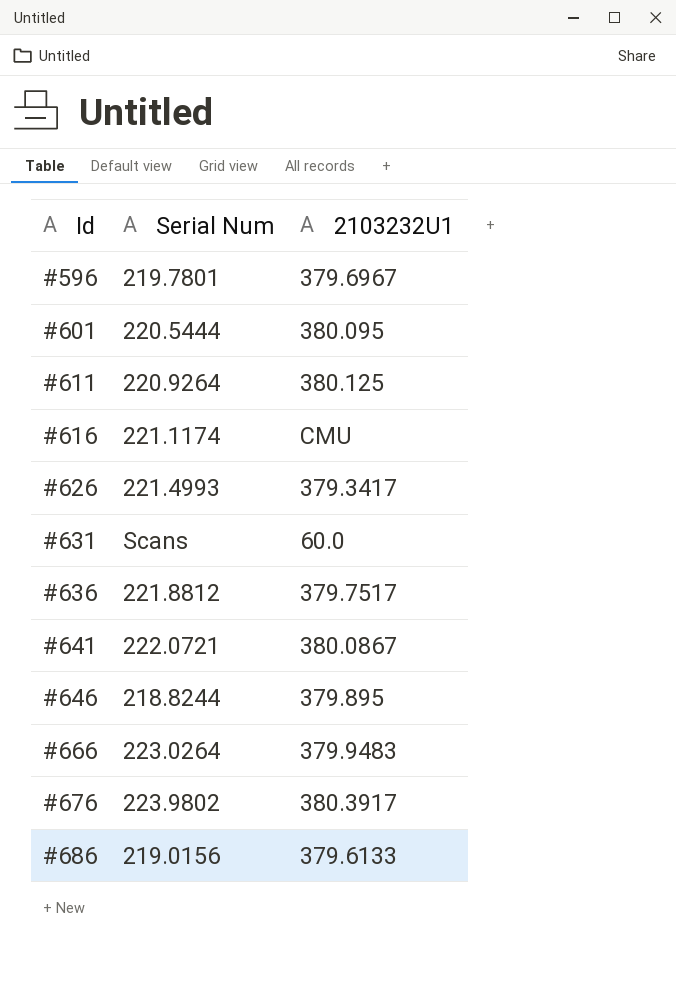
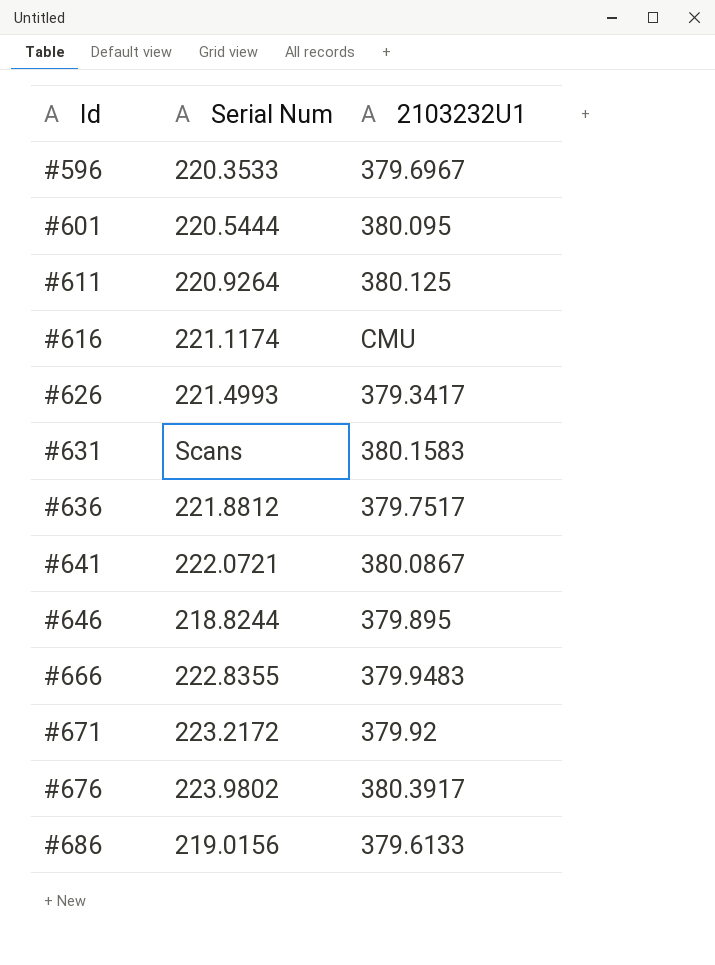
#596 | Serial Num: 219.7801 -> 220.3533
#631 | 2103232U1: 60.0 -> 380.1583
#666 | Serial Num: 223.0264 -> 222.8355
row #671: none -> 223.2172 | 379.92

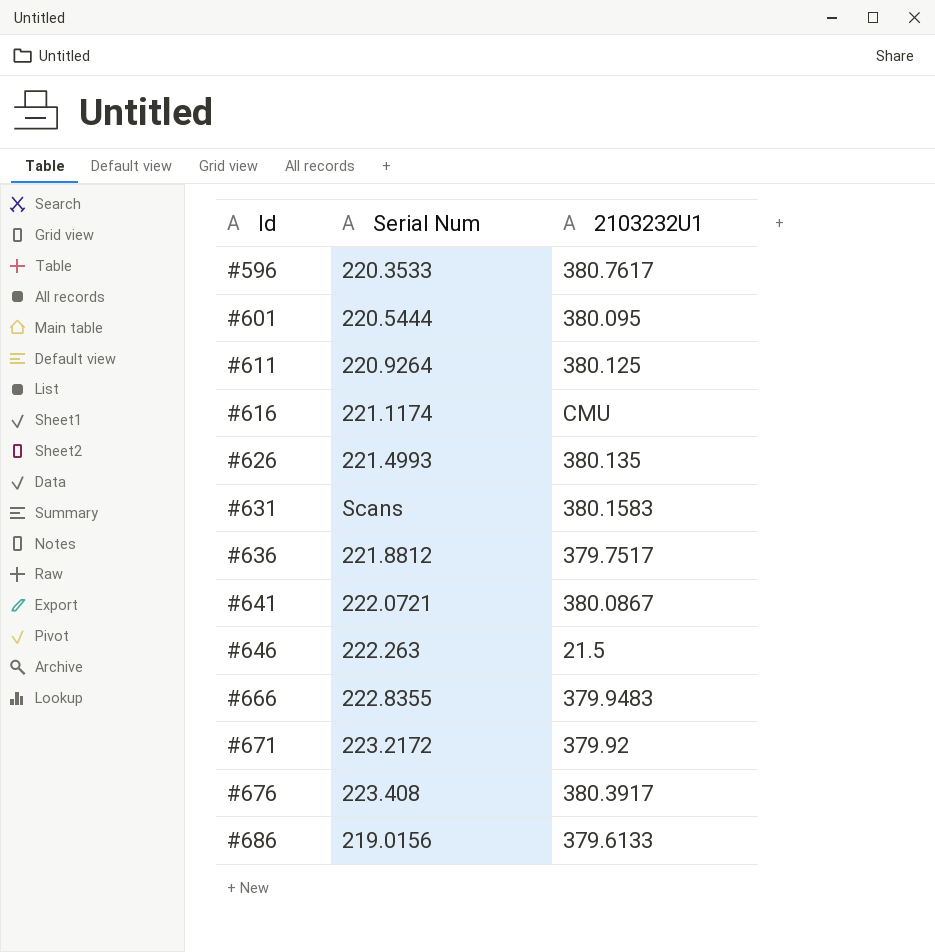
#596 | 2103232U1: 379.6967 -> 380.7617
#626 | 2103232U1: 379.3417 -> 380.135
#646 | Serial Num: 218.8244 -> 222.263
#646 | 2103232U1: 379.895 -> 21.5
#676 | Serial Num: 223.9802 -> 223.408

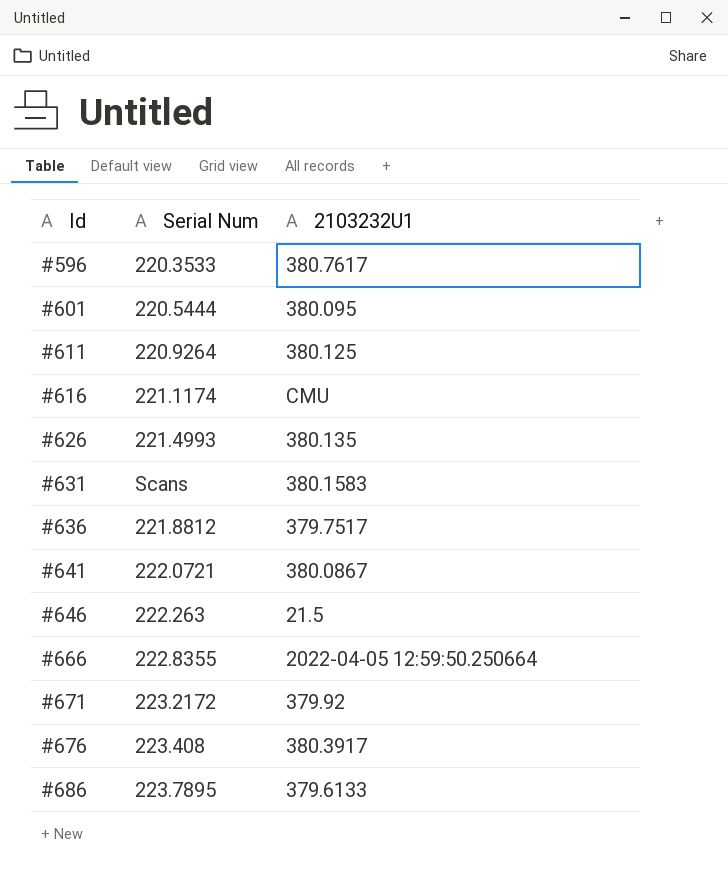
#666 | 2103232U1: 379.9483 -> 2022-04-05 12:59:50.250664
#686 | Serial Num: 219.0156 -> 223.7895

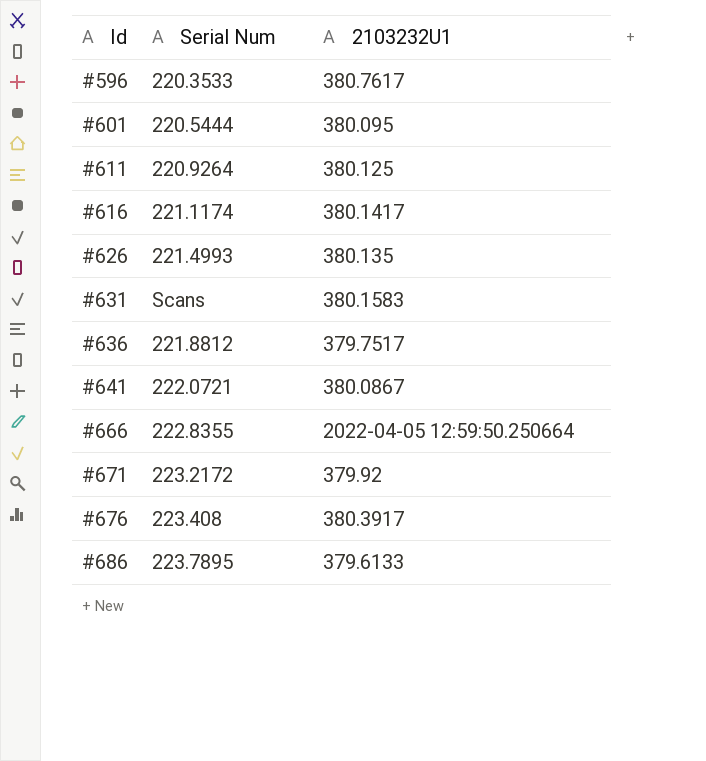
row #646: 222.263 | 21.5 -> none
#616 | 2103232U1: CMU -> 380.1417

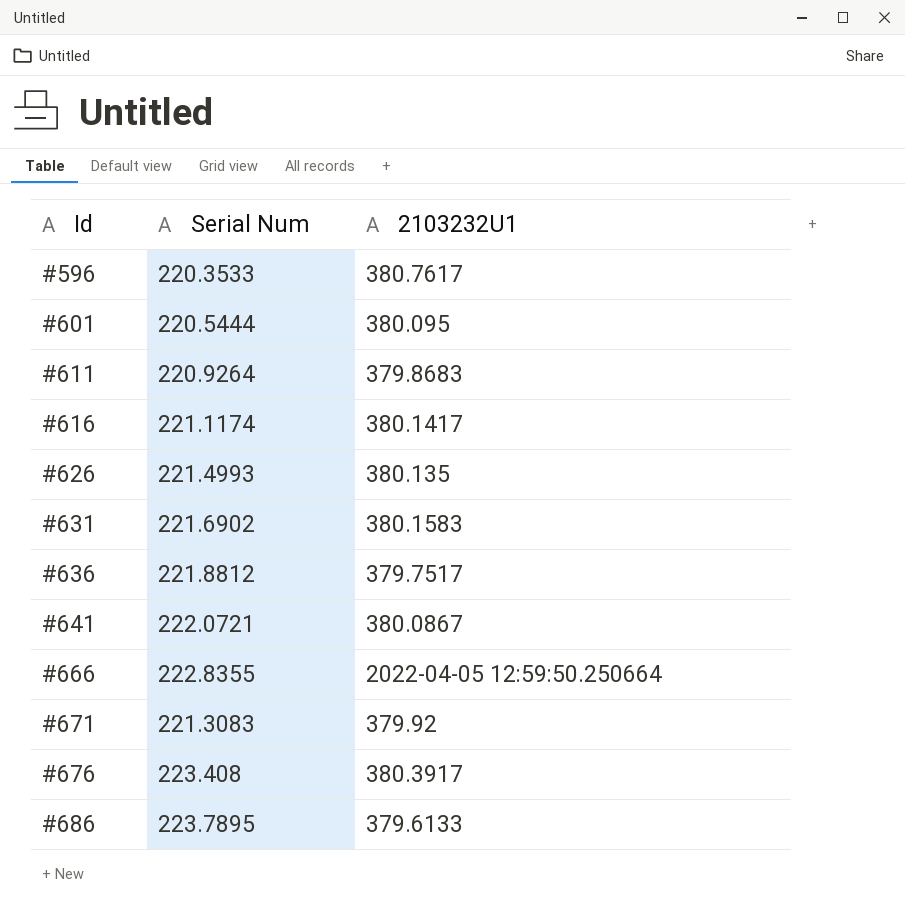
#611 | 2103232U1: 380.125 -> 379.8683
#631 | Serial Num: Scans -> 221.6902
#671 | Serial Num: 223.2172 -> 221.3083

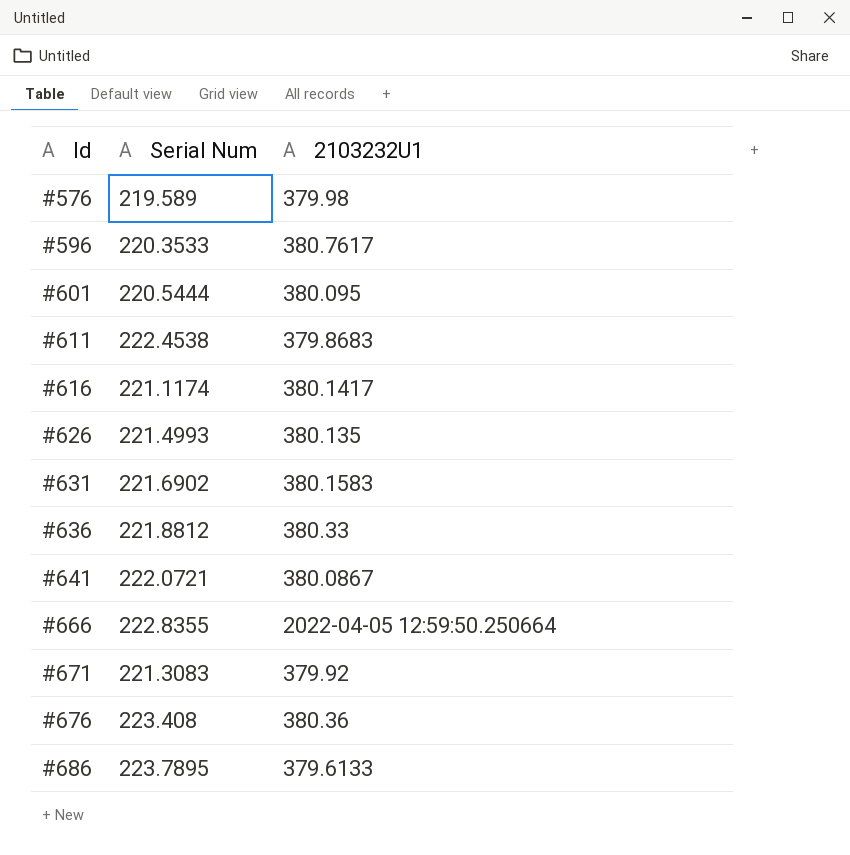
row #576: none -> 219.589 | 379.98
#611 | Serial Num: 220.9264 -> 222.4538
#636 | 2103232U1: 379.7517 -> 380.33
#676 | 2103232U1: 380.3917 -> 380.36

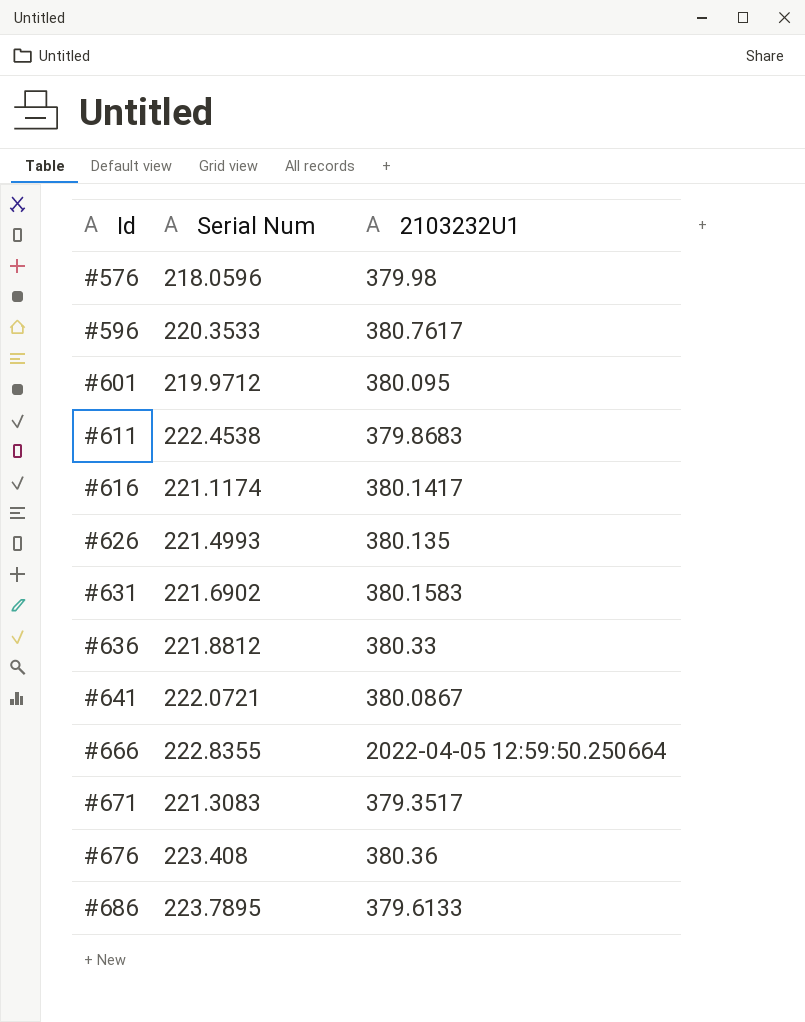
#576 | Serial Num: 219.589 -> 218.0596
#601 | Serial Num: 220.5444 -> 219.9712
#671 | 2103232U1: 379.92 -> 379.3517

